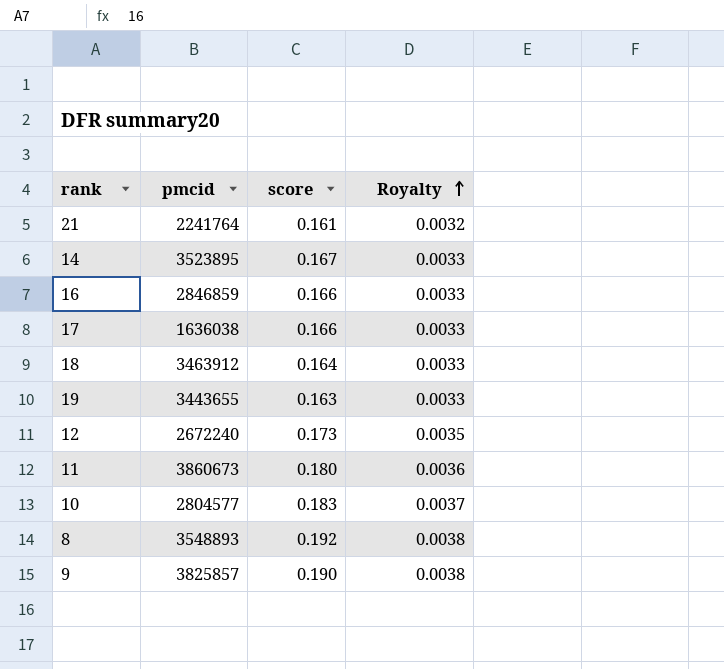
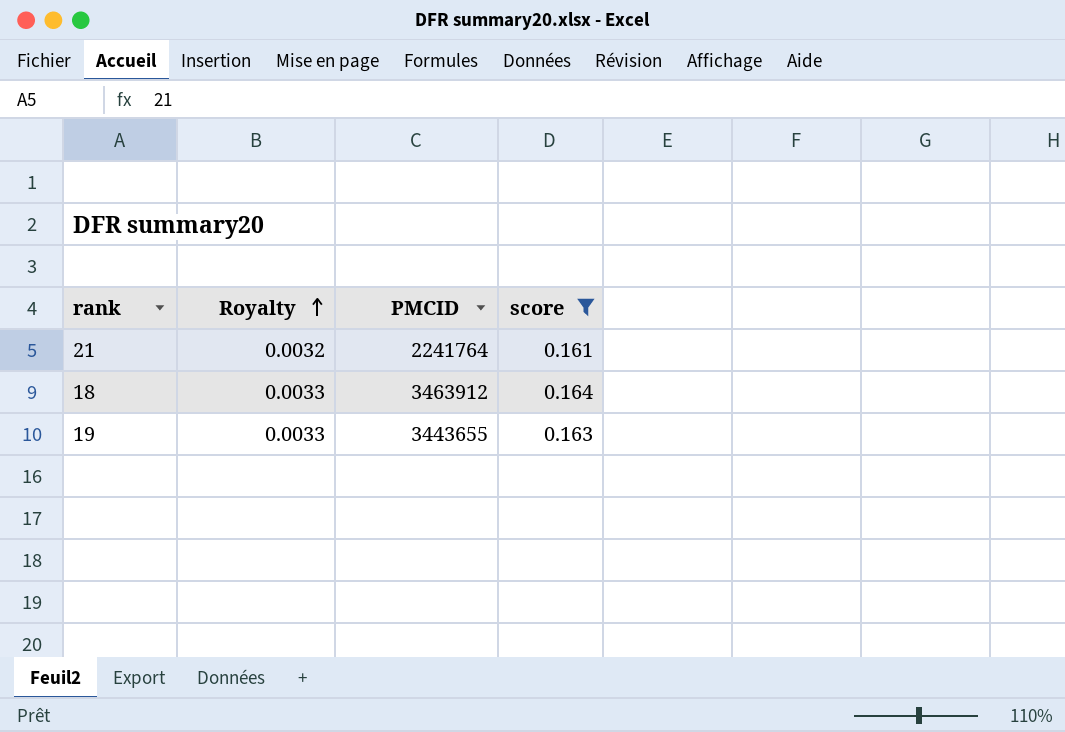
filter: none -> score <= 0.164
column Royalty | position: 4 -> 2
column name: pmcid -> PMCID

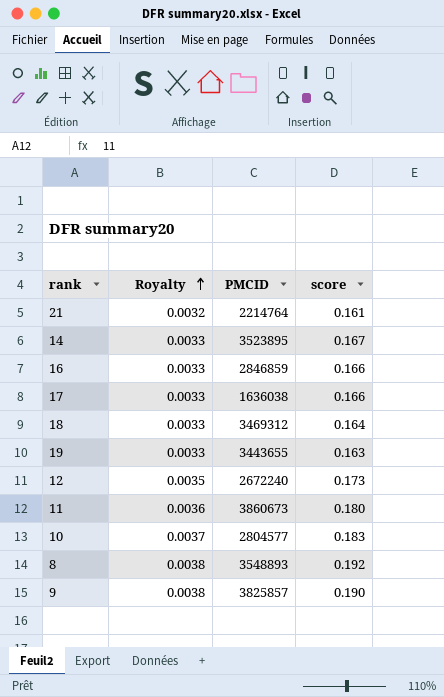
filter: score <= 0.164 -> none
21 | PMCID: 2241764 -> 2214764
18 | PMCID: 3463912 -> 3469312

